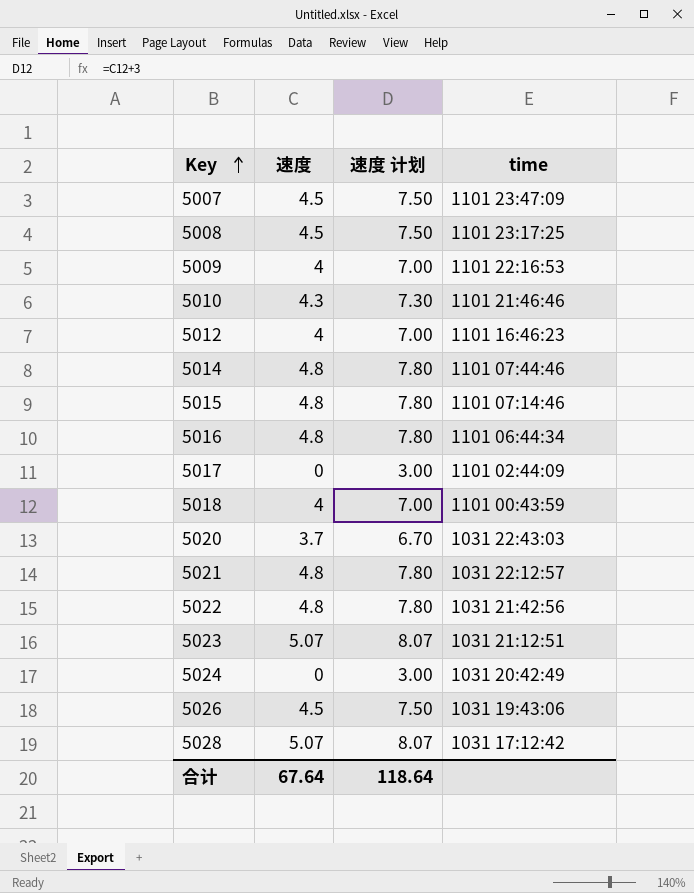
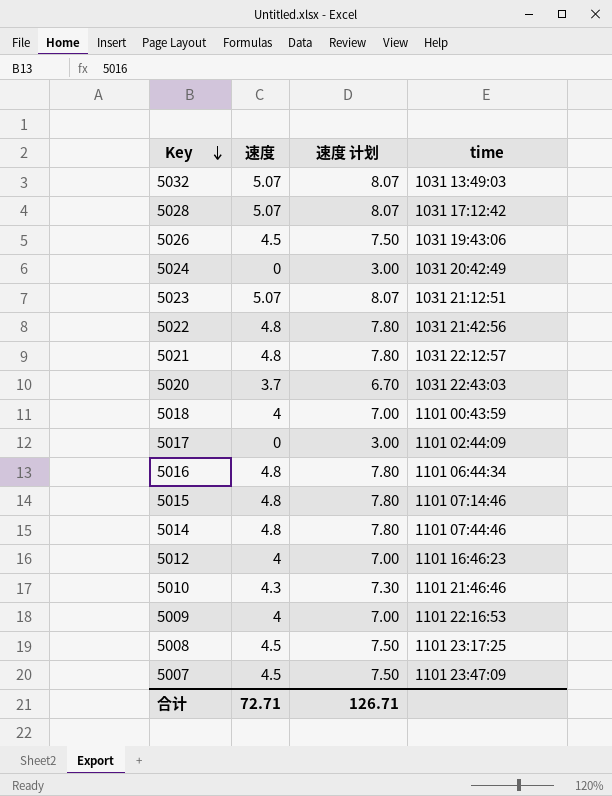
row order: Key ascending -> Key descending
row 5032: none -> 5.07 | 8.07 | 1031 13:49:03
合计 | 速度: 67.64 -> 72.71
合计 | 速度 计划: 118.64 -> 126.71

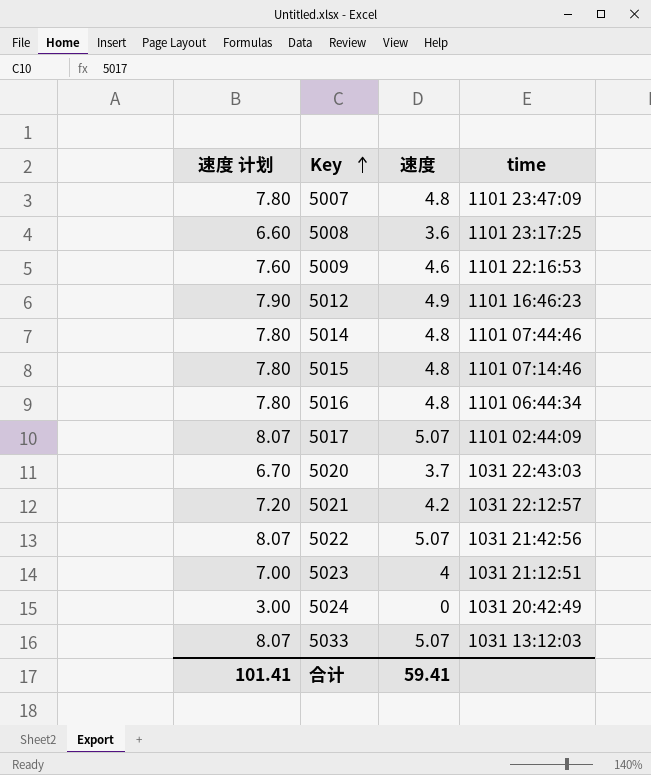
row order: Key descending -> Key ascending
column 速度 计划 | position: 3 -> 1
row 5032: 5.07 | 8.07 | 1031 13:49:03 -> none
row 5028: 5.07 | 8.07 | 1031 17:12:42 -> none
row 5026: 4.5 | 7.50 | 1031 19:43:06 -> none
row 5018: 4 | 7.00 | 1101 00:43:59 -> none
row 5010: 4.3 | 7.30 | 1101 21:46:46 -> none
5007 | 速度 计划: 7.50 -> 7.80
5007 | 速度: 4.5 -> 4.8
5008 | 速度 计划: 7.50 -> 6.60
5008 | 速度: 4.5 -> 3.6
5009 | 速度 计划: 7.00 -> 7.60
5009 | 速度: 4 -> 4.6
5012 | 速度 计划: 7.00 -> 7.90
5012 | 速度: 4 -> 4.9
5017 | 速度 计划: 3.00 -> 8.07
5017 | 速度: 0 -> 5.07
5021 | 速度 计划: 7.80 -> 7.20
5021 | 速度: 4.8 -> 4.2
5022 | 速度 计划: 7.80 -> 8.07
5022 | 速度: 4.8 -> 5.07
5023 | 速度 计划: 8.07 -> 7.00
5023 | 速度: 5.07 -> 4
row 5033: none -> 8.07 | 5.07 | 1031 13:12:03
合计 | 速度 计划: 126.71 -> 101.41
合计 | 速度: 72.71 -> 59.41

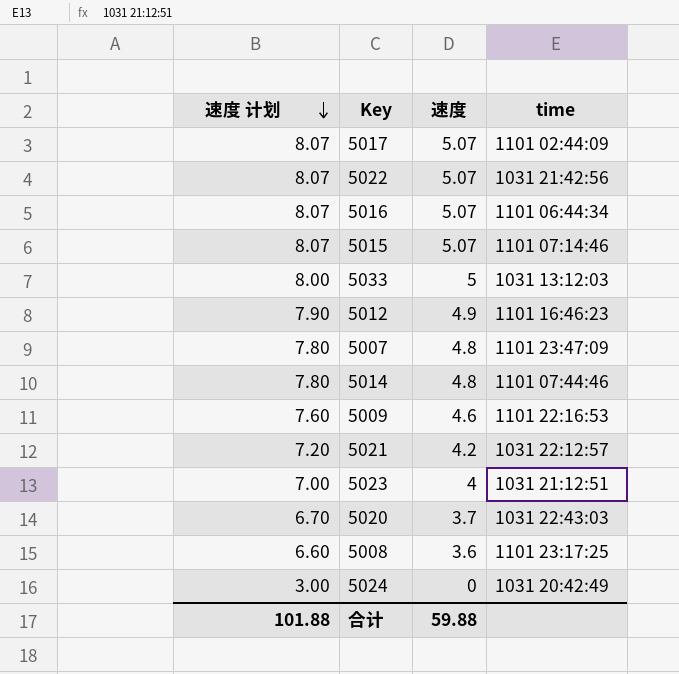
row order: Key ascending -> 速度 计划 descending
5016 | 速度 计划: 7.80 -> 8.07
5016 | 速度: 4.8 -> 5.07
5015 | 速度 计划: 7.80 -> 8.07
5015 | 速度: 4.8 -> 5.07
5033 | 速度 计划: 8.07 -> 8.00
5033 | 速度: 5.07 -> 5
合计 | 速度 计划: 101.41 -> 101.88
合计 | 速度: 59.41 -> 59.88

